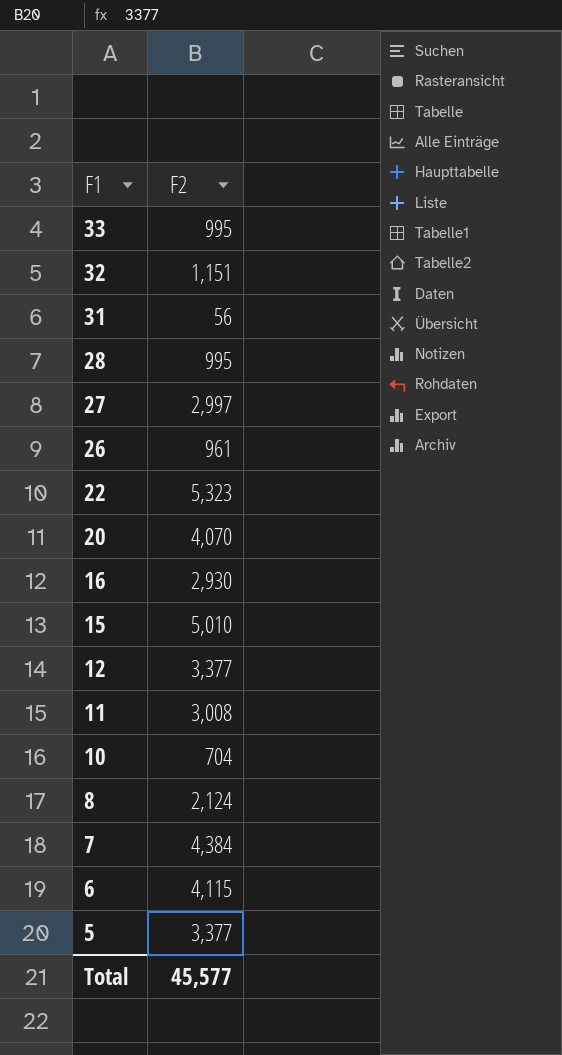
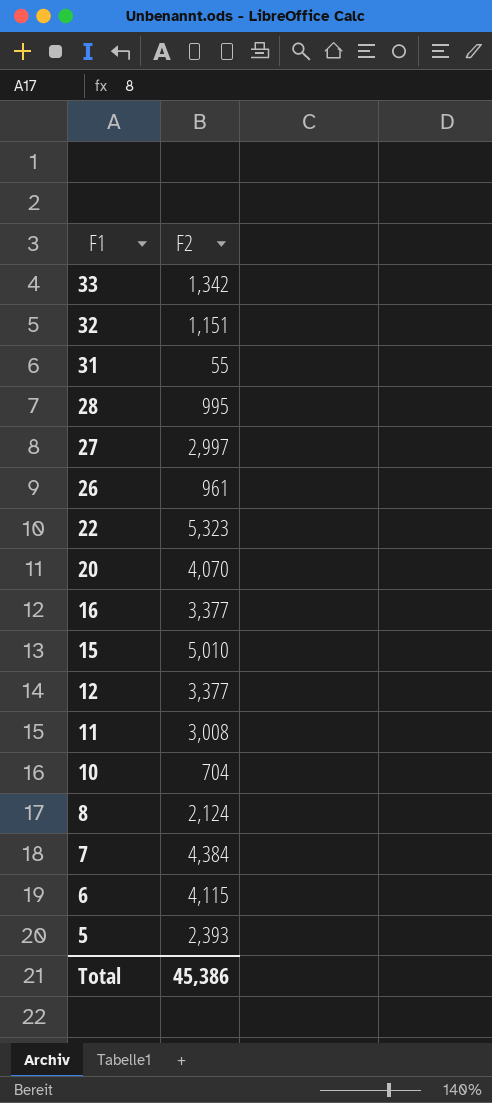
33 | F2: 995 -> 1,342
31 | F2: 56 -> 55
16 | F2: 2,930 -> 3,377
5 | F2: 3,377 -> 2,393
Total | F2: 45,577 -> 45,386

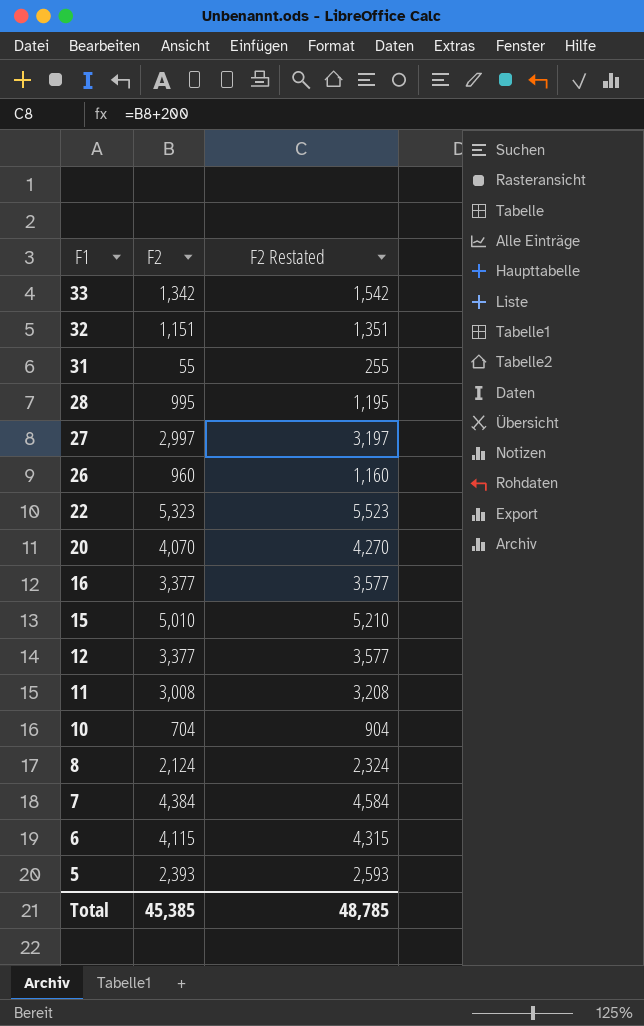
column F2 Restated | formula: none -> [F2] + 200
26 | F2: 961 -> 960
Total | F2: 45,386 -> 45,385

